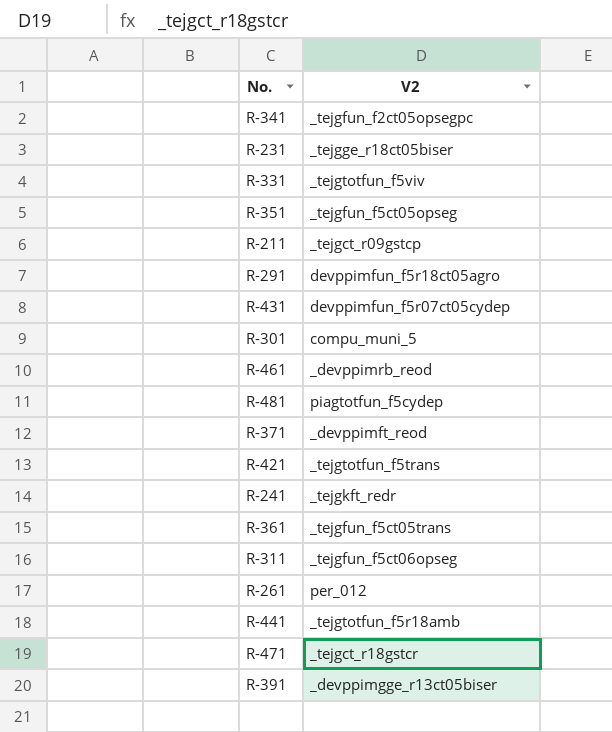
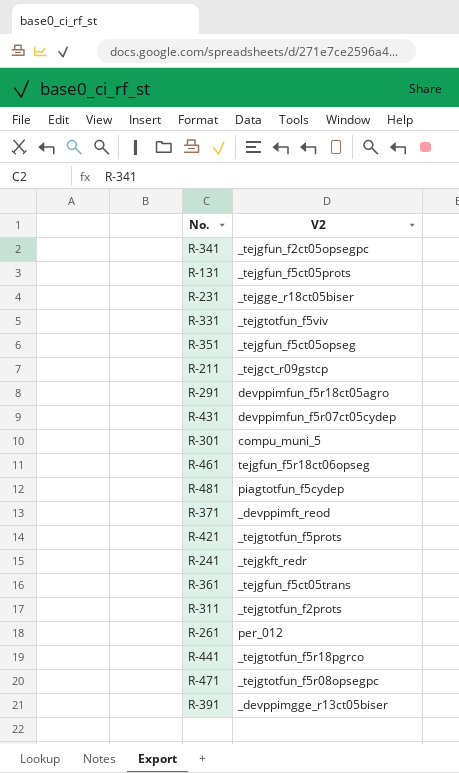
row R-131: none -> _tejgfun_f5ct05prots
R-461 | V2: _devppimrb_reod -> tejgfun_f5r18ct06opseg
R-421 | V2: _tejgtotfun_f5trans -> _tejgtotfun_f5prots
R-311 | V2: _tejgfun_f5ct06opseg -> _tejgtotfun_f2prots
R-441 | V2: _tejgtotfun_f5r18amb -> _tejgtotfun_f5r18pgrco
R-471 | V2: _tejgct_r18gstcr -> _tejgtotfun_f5r08opsegpc

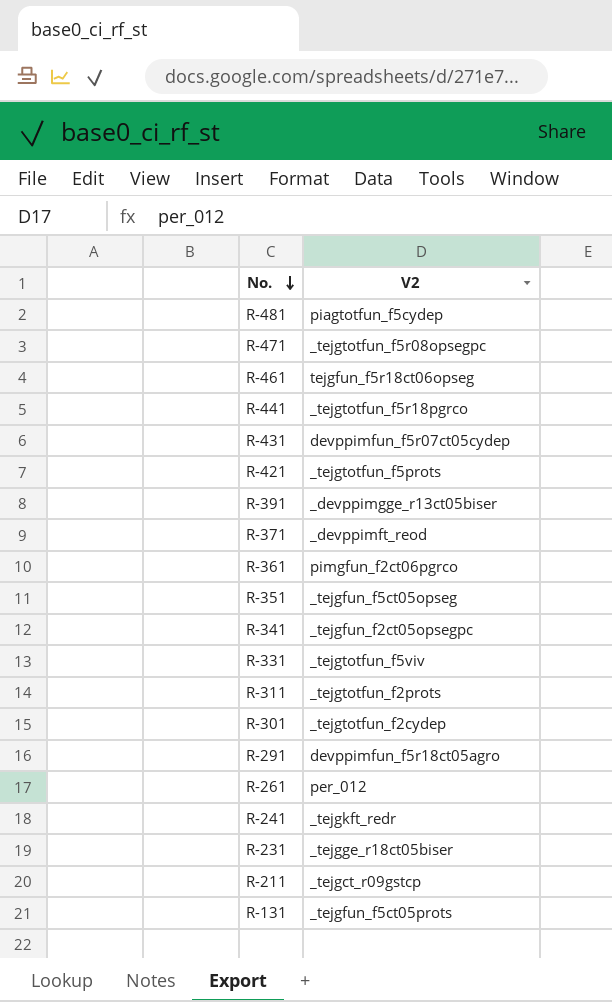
row order: none -> No. descending
R-361 | V2: _tejgfun_f5ct05trans -> pimgfun_f2ct06pgrco
R-301 | V2: compu_muni_5 -> _tejgtotfun_f2cydep

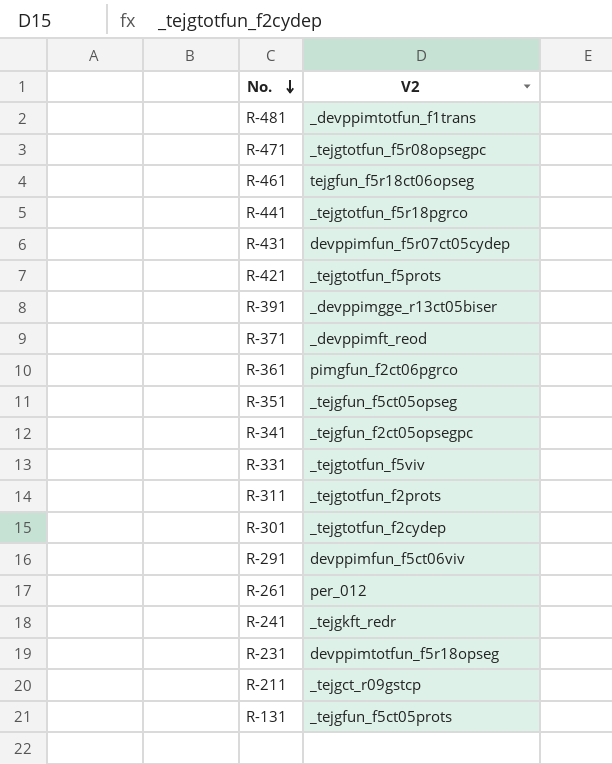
R-481 | V2: piagtotfun_f5cydep -> _devppimtotfun_f1trans
R-291 | V2: devppimfun_f5r18ct05agro -> devppimfun_f5ct06viv
R-231 | V2: _tejgge_r18ct05biser -> devppimtotfun_f5r18opseg

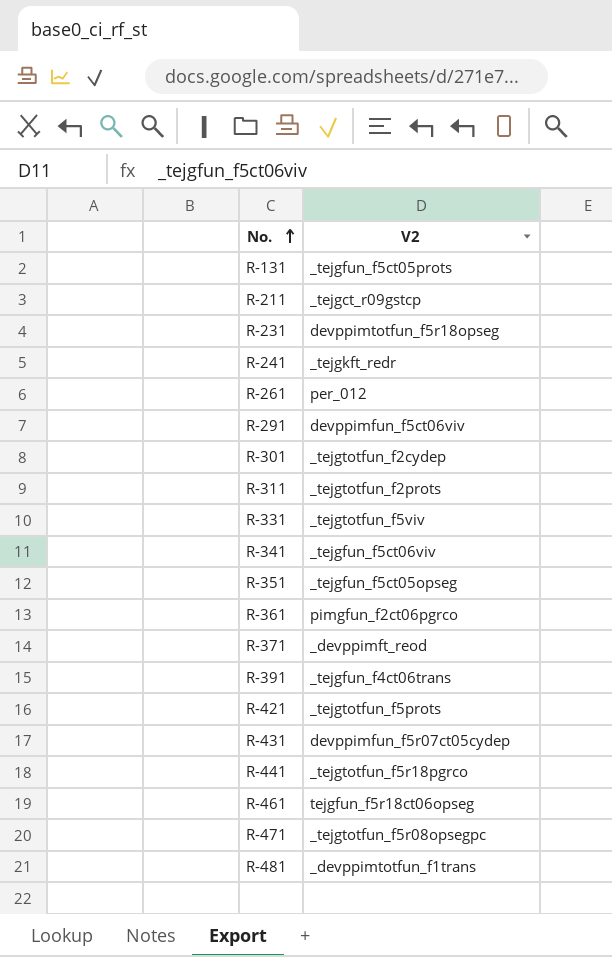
row order: No. descending -> No. ascending
R-341 | V2: _tejgfun_f2ct05opsegpc -> _tejgfun_f5ct06viv
R-391 | V2: _devppimgge_r13ct05biser -> _tejgfun_f4ct06trans

